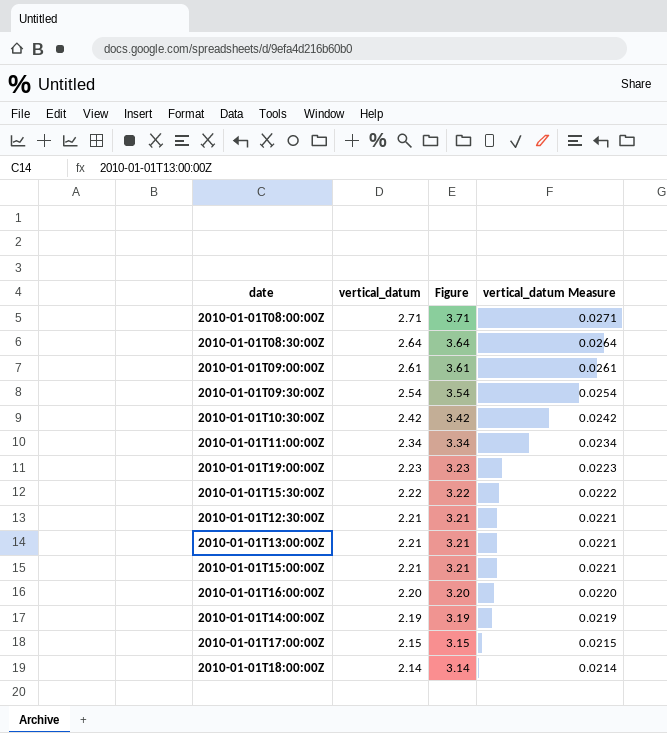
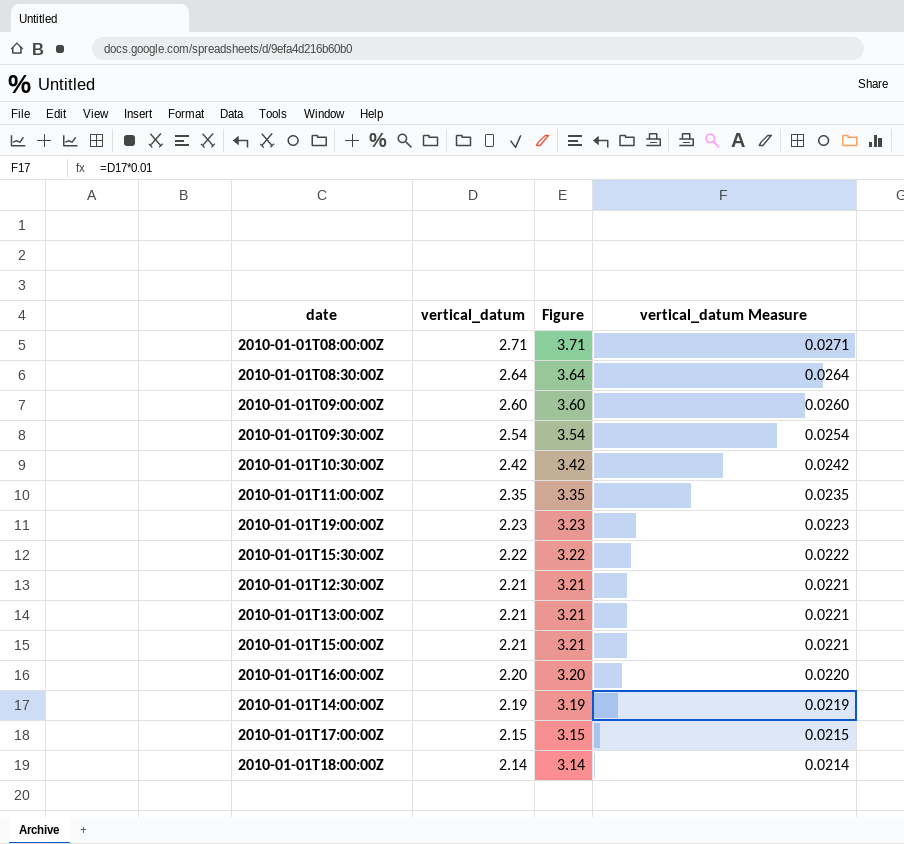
2010-01-01T09:00:00Z | vertical_datum: 2.61 -> 2.60
2010-01-01T09:00:00Z | Figure: 3.61 -> 3.60
2010-01-01T09:00:00Z | vertical_datum Measure: 0.0261 -> 0.0260
2010-01-01T11:00:00Z | vertical_datum: 2.34 -> 2.35
2010-01-01T11:00:00Z | Figure: 3.34 -> 3.35
2010-01-01T11:00:00Z | vertical_datum Measure: 0.0234 -> 0.0235

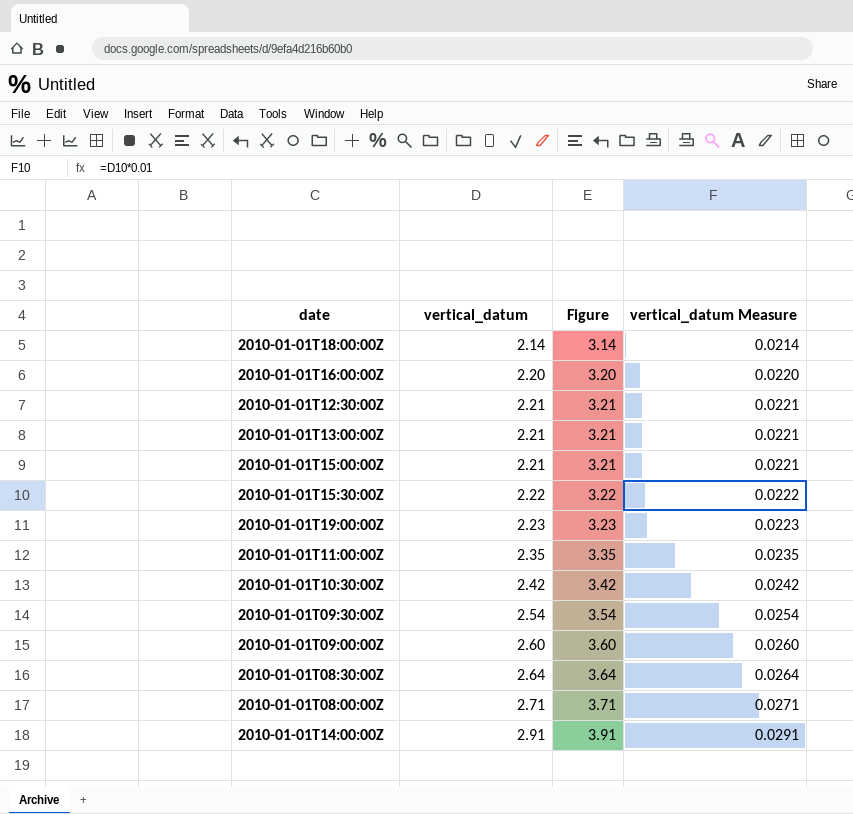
row order: vertical_datum descending -> vertical_datum ascending
row 2010-01-01T17:00:00Z: 2.15 | 3.15 | 0.0215 -> none
2010-01-01T14:00:00Z | vertical_datum: 2.19 -> 2.91
2010-01-01T14:00:00Z | Figure: 3.19 -> 3.91
2010-01-01T14:00:00Z | vertical_datum Measure: 0.0219 -> 0.0291

